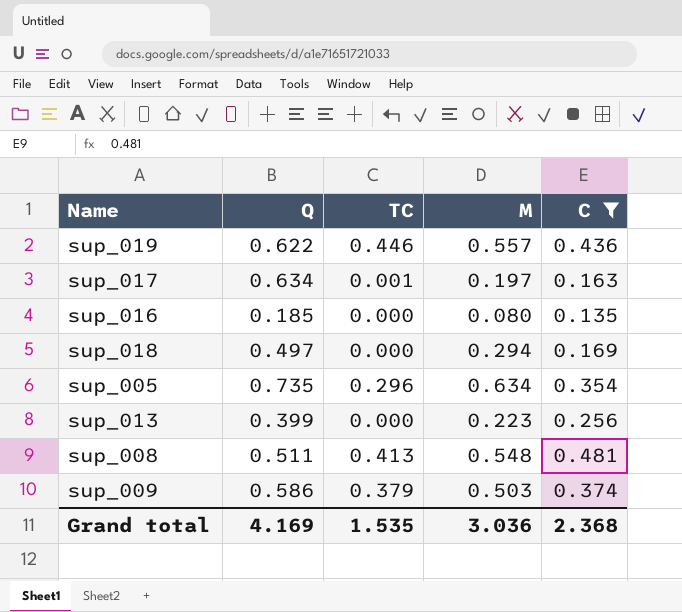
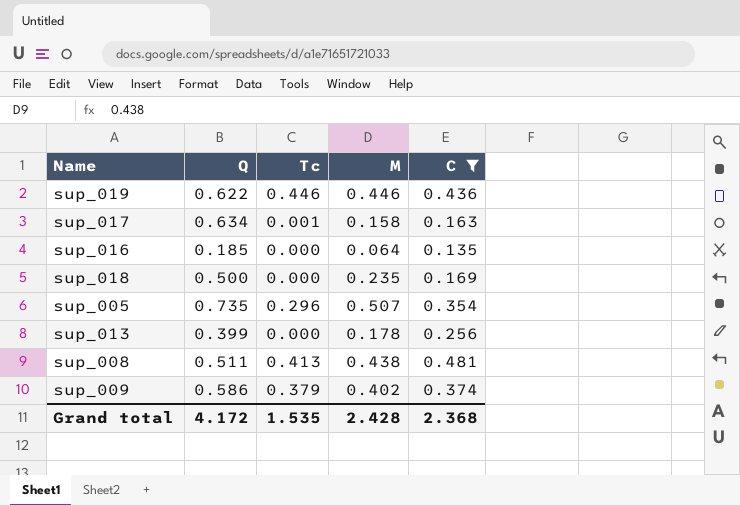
column name: TC -> Tc
sup_019 | M: 0.557 -> 0.446
sup_017 | M: 0.197 -> 0.158
sup_016 | M: 0.080 -> 0.064
sup_018 | Q: 0.497 -> 0.500
sup_018 | M: 0.294 -> 0.235
sup_005 | M: 0.634 -> 0.507
sup_013 | M: 0.223 -> 0.178
sup_008 | M: 0.548 -> 0.438
sup_009 | M: 0.503 -> 0.402
Grand total | Q: 4.169 -> 4.172
Grand total | M: 3.036 -> 2.428

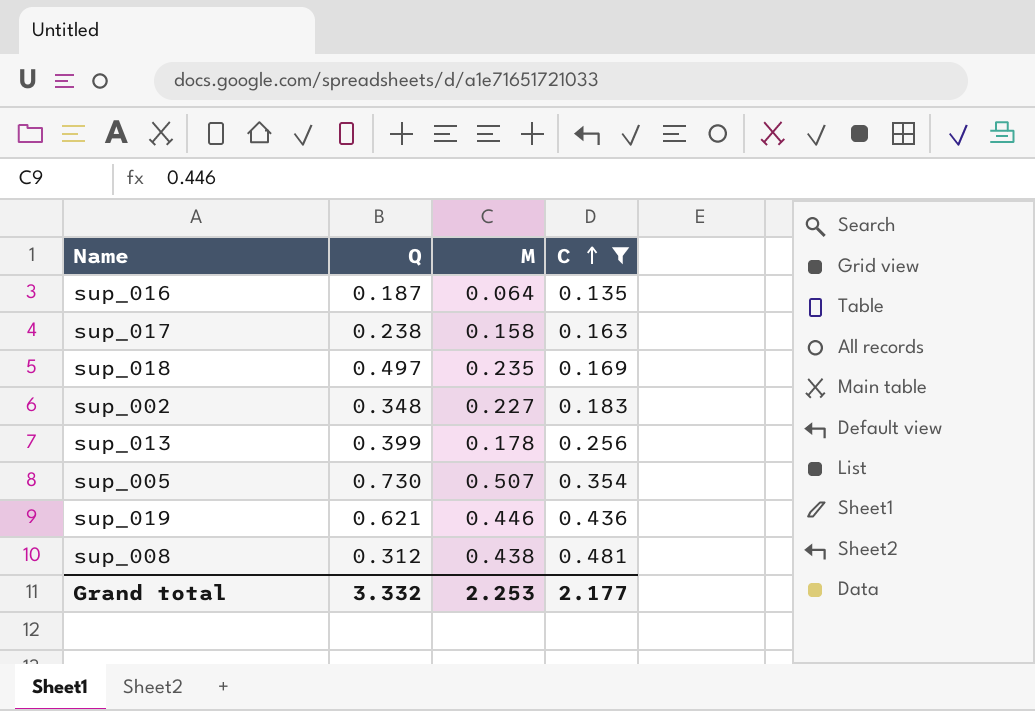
row order: none -> C ascending
column Tc | position: 3 -> none
row sup_009: 0.586 | 0.379 | 0.402 | 0.374 -> none
sup_016 | Q: 0.185 -> 0.187
sup_017 | Q: 0.634 -> 0.238
sup_018 | Q: 0.500 -> 0.497
row sup_002: none -> 0.348 | 0.227 | 0.183
sup_005 | Q: 0.735 -> 0.730
sup_019 | Q: 0.622 -> 0.621
sup_008 | Q: 0.511 -> 0.312
Grand total | Q: 4.172 -> 3.332
Grand total | M: 2.428 -> 2.253
Grand total | C: 2.368 -> 2.177

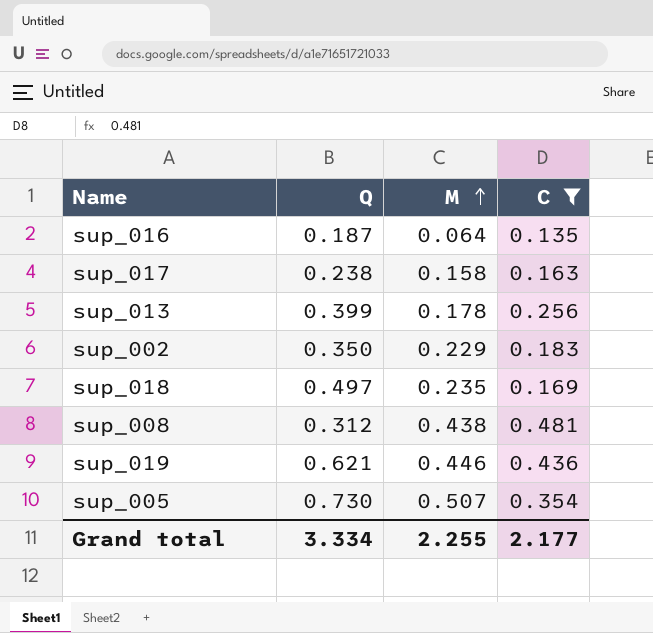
row order: C ascending -> M ascending
sup_002 | Q: 0.348 -> 0.350
sup_002 | M: 0.227 -> 0.229
Grand total | Q: 3.332 -> 3.334
Grand total | M: 2.253 -> 2.255

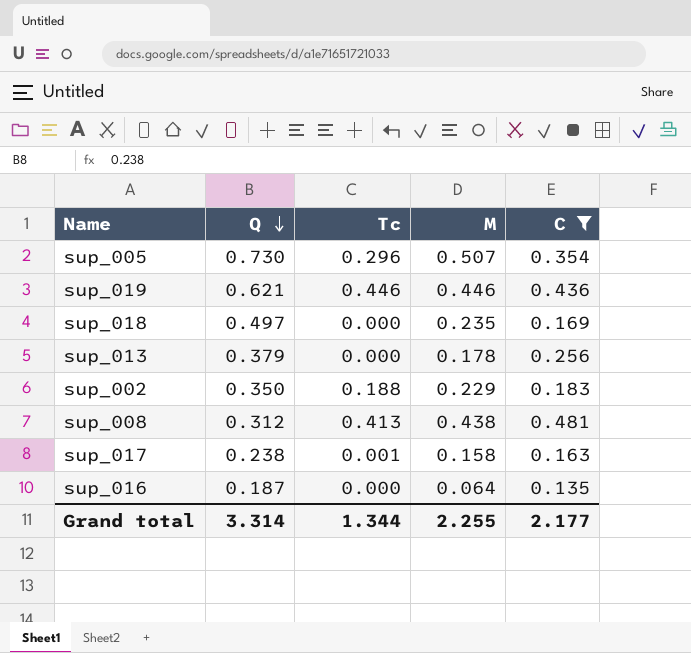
row order: M ascending -> Q descending
column Tc | position: none -> 3
sup_013 | Q: 0.399 -> 0.379
Grand total | Q: 3.334 -> 3.314

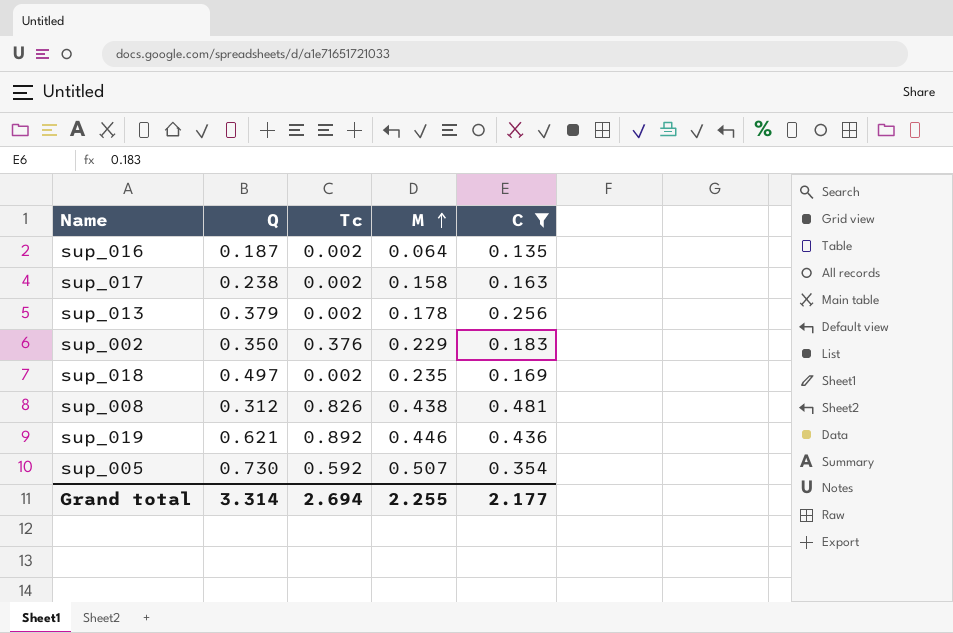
row order: Q descending -> M ascending
sup_016 | Tc: 0.000 -> 0.002
sup_017 | Tc: 0.001 -> 0.002
sup_013 | Tc: 0.000 -> 0.002
sup_002 | Tc: 0.188 -> 0.376
sup_018 | Tc: 0.000 -> 0.002
sup_008 | Tc: 0.413 -> 0.826
sup_019 | Tc: 0.446 -> 0.892
sup_005 | Tc: 0.296 -> 0.592
Grand total | Tc: 1.344 -> 2.694

